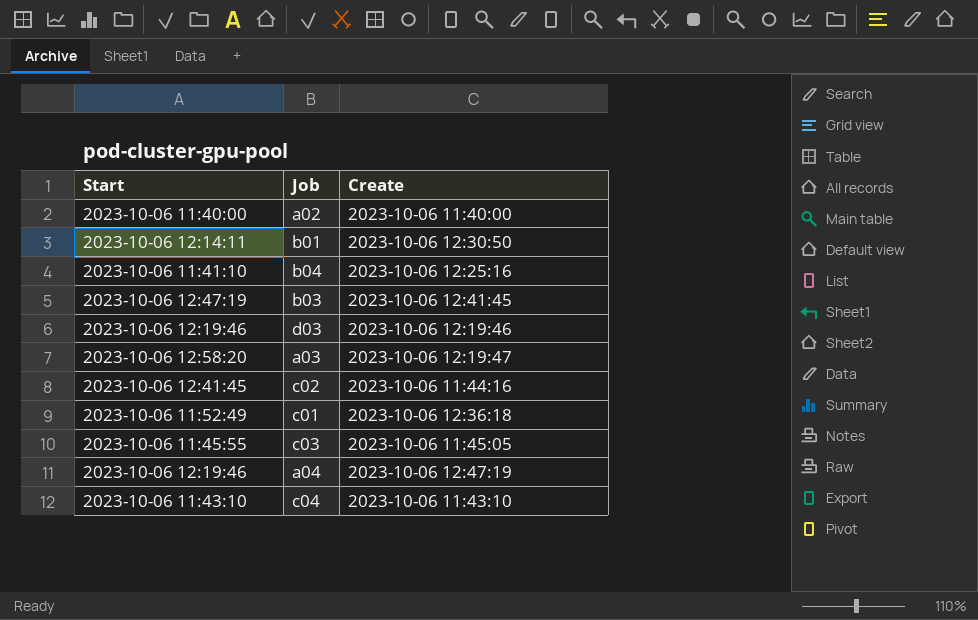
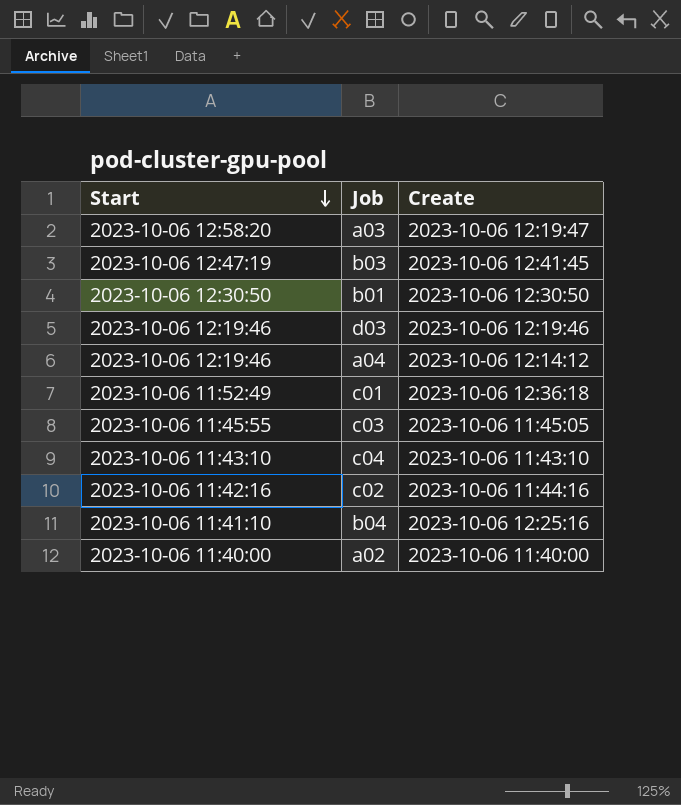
row order: none -> Start descending
b01 | Start: 2023-10-06 12:14:11 -> 2023-10-06 12:30:50
a04 | Create: 2023-10-06 12:47:19 -> 2023-10-06 12:14:12
c02 | Start: 2023-10-06 12:41:45 -> 2023-10-06 11:42:16

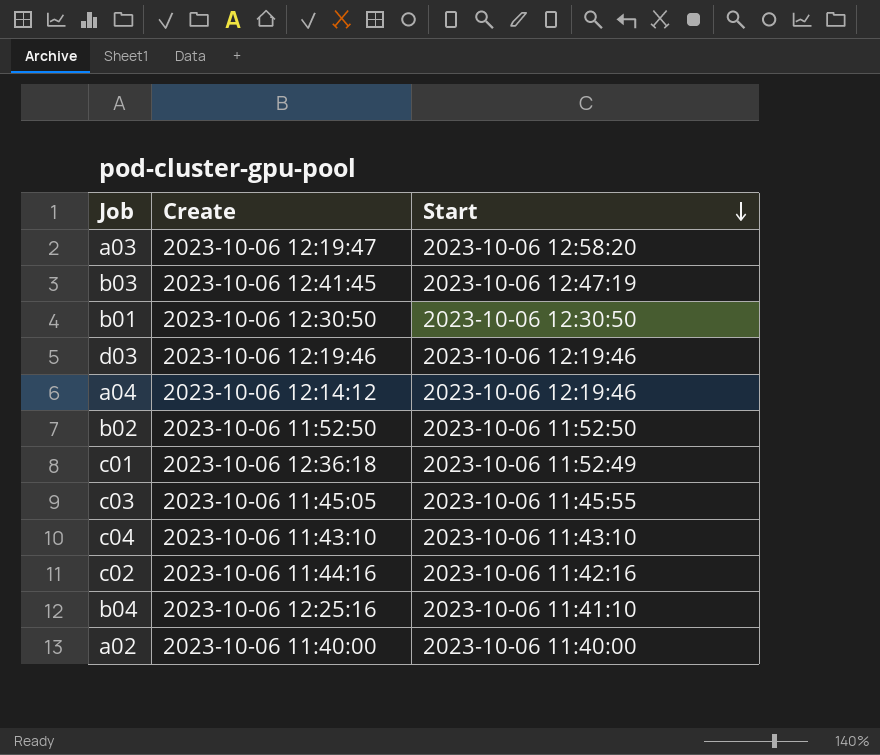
column Start | position: 1 -> 3
row b02: none -> 2023-10-06 11:52:50 | 2023-10-06 11:52:50

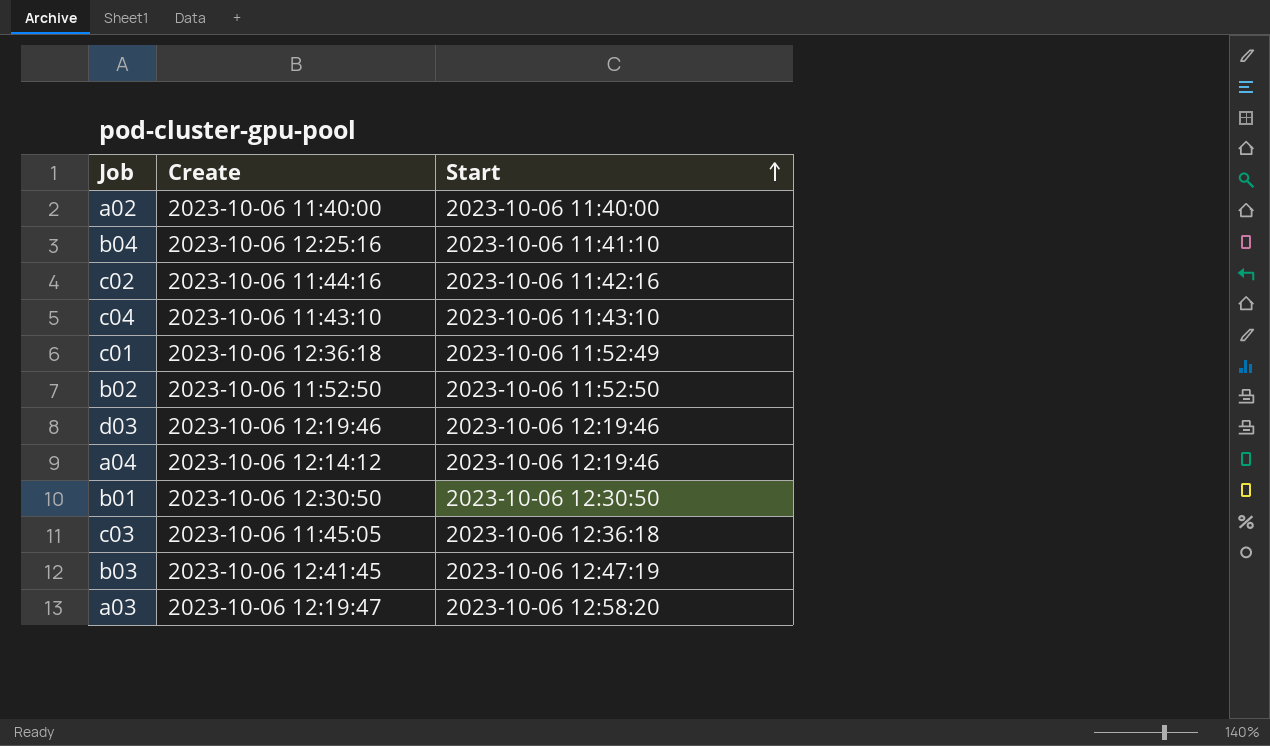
row order: Start descending -> Start ascending
c03 | Start: 2023-10-06 11:45:55 -> 2023-10-06 12:36:18

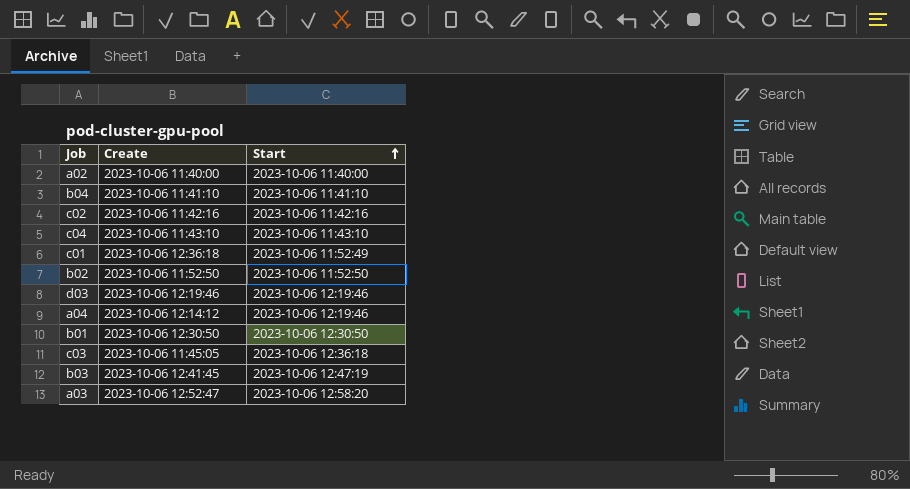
b04 | Create: 2023-10-06 12:25:16 -> 2023-10-06 11:41:10
c02 | Create: 2023-10-06 11:44:16 -> 2023-10-06 11:42:16
a03 | Create: 2023-10-06 12:19:47 -> 2023-10-06 12:52:47

